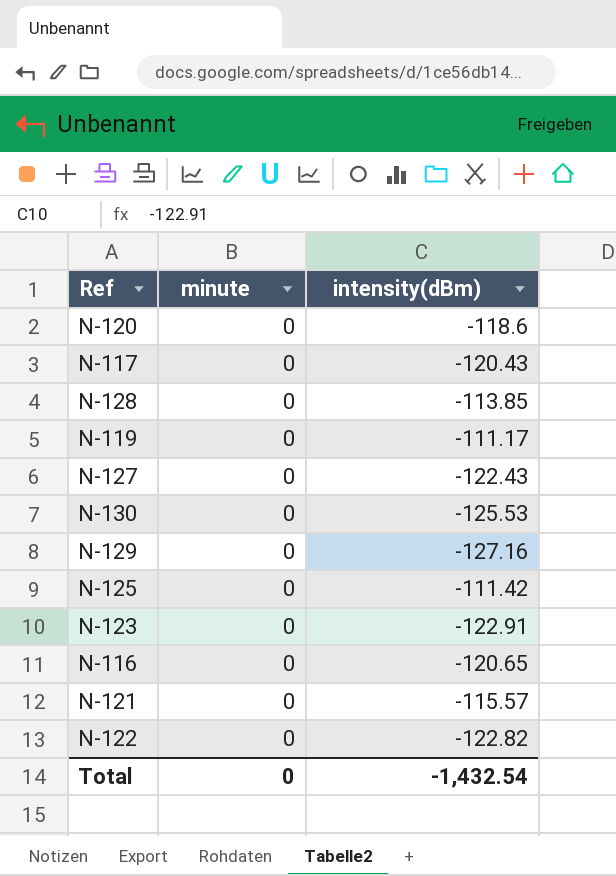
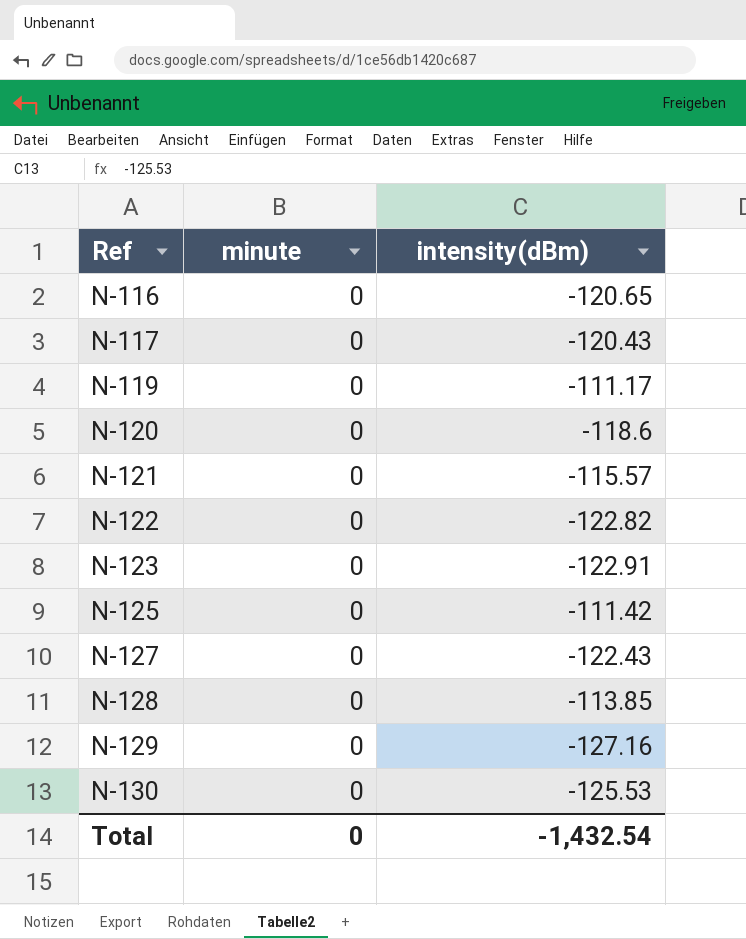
row order: none -> Ref ascending

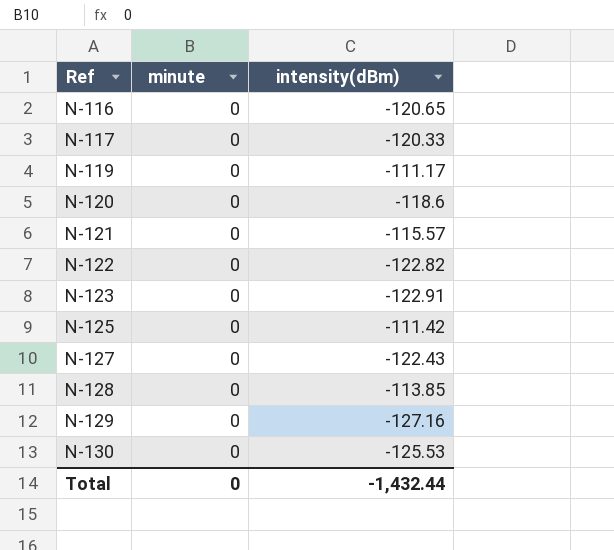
N-117 | intensity(dBm): -120.43 -> -120.33
Total | intensity(dBm): -1,432.54 -> -1,432.44

